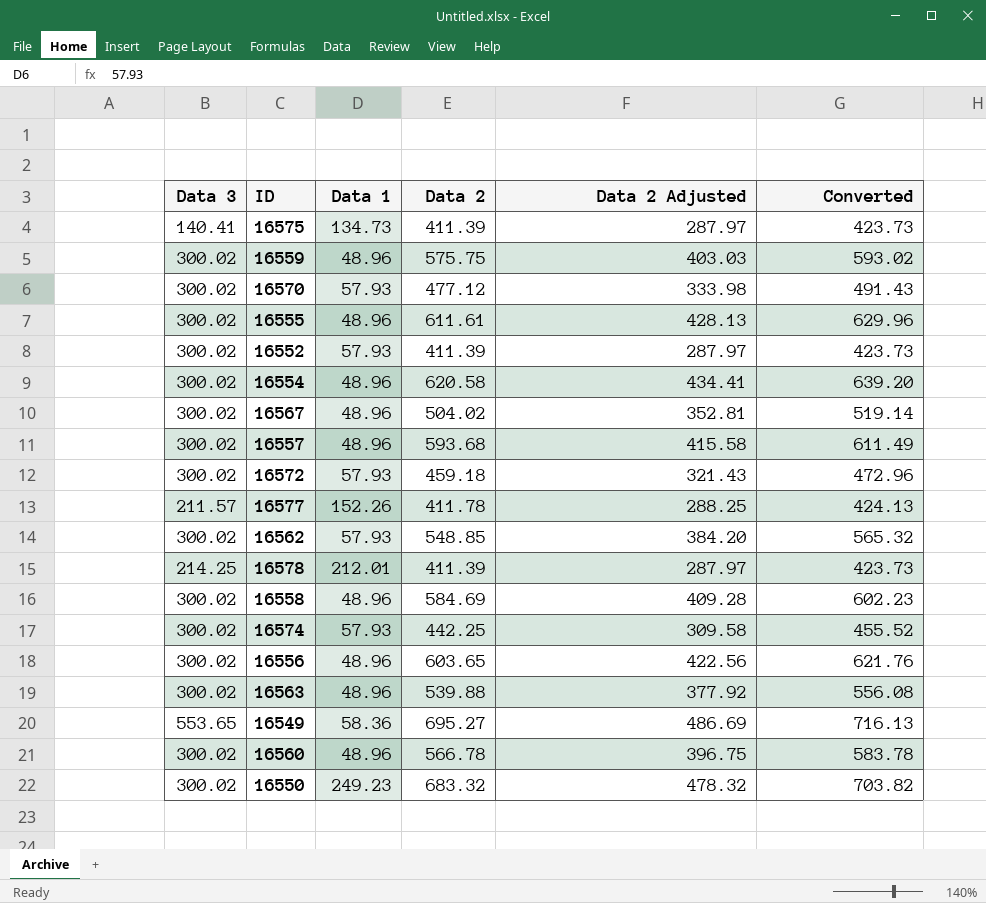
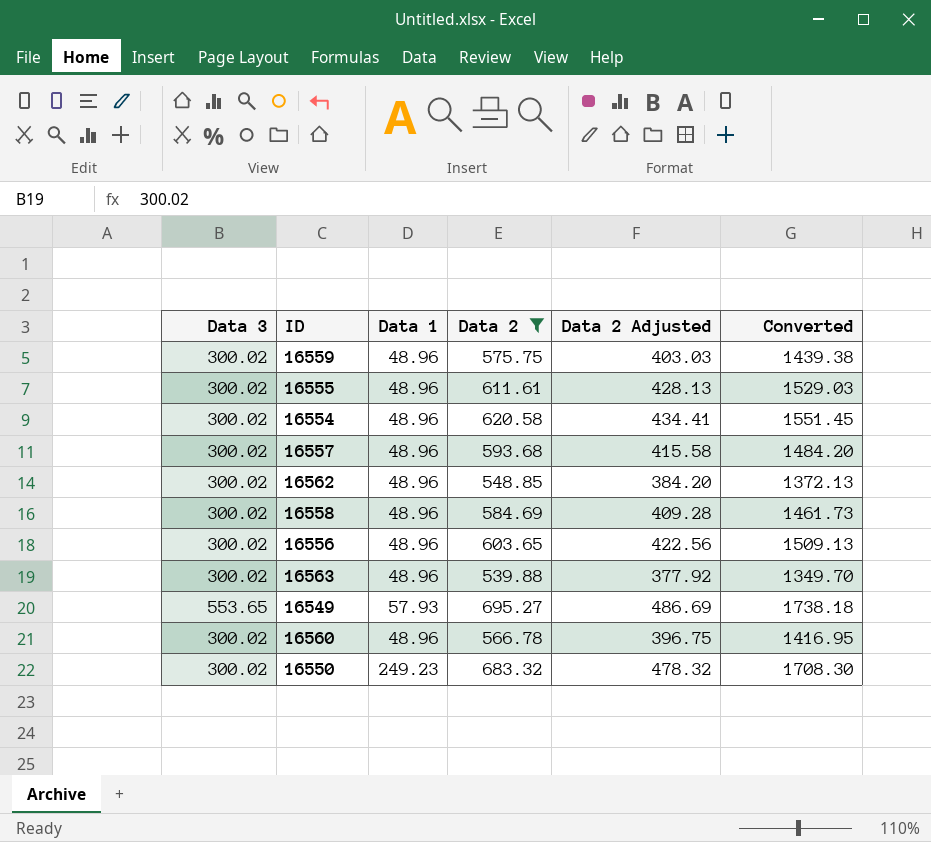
filter: none -> Data 2 >= 539.88
column Converted | formula: [Data 2] * 1.03 -> [Data 2] * 2.5
16562 | Data 1: 57.93 -> 48.96
16549 | Data 1: 58.36 -> 57.93

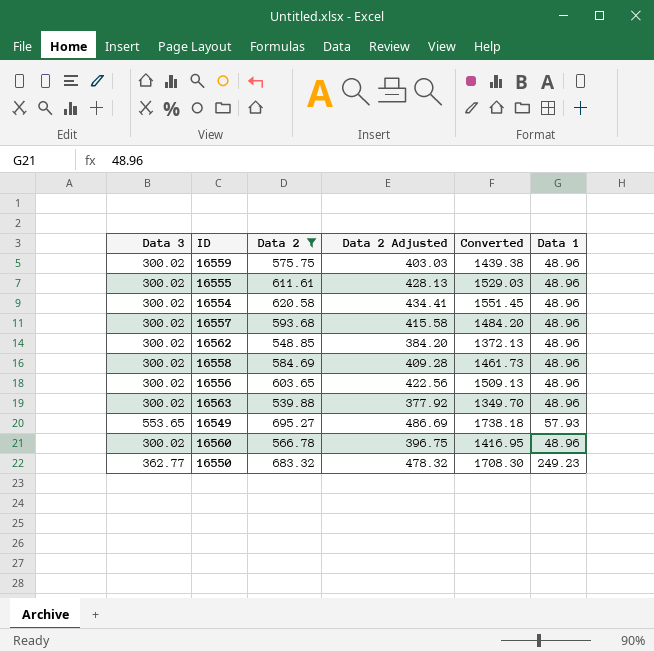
column Data 1 | position: 3 -> 6
16550 | Data 3: 300.02 -> 362.77

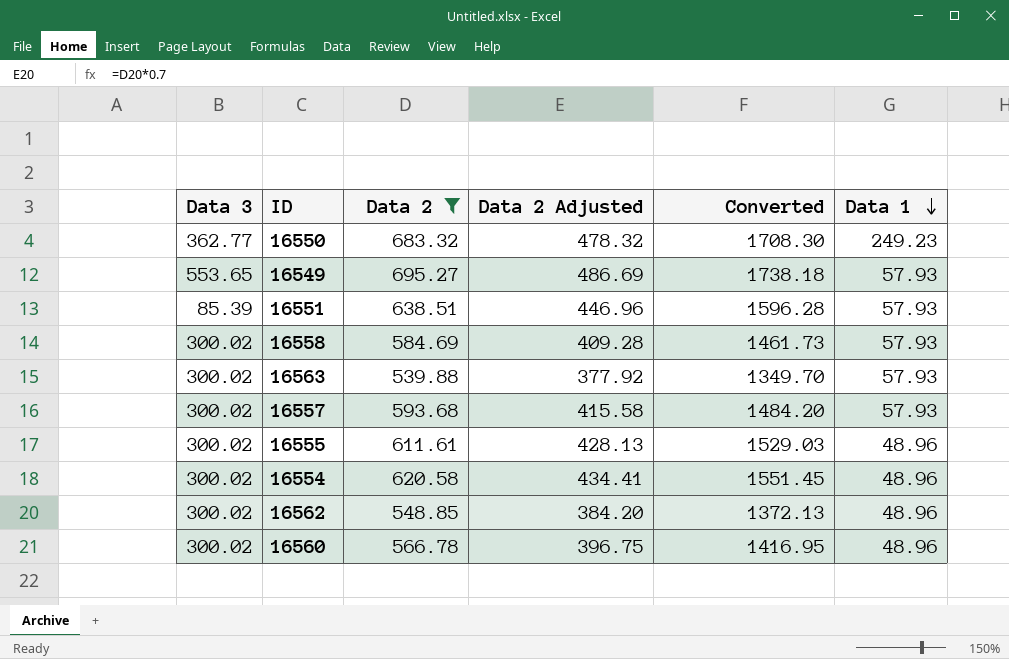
row order: none -> Data 1 descending
row 16559: 300.02 | 575.75 | 403.03 | 1439.38 | 48.96 -> none
row 16556: 300.02 | 603.65 | 422.56 | 1509.13 | 48.96 -> none
row 16551: none -> 85.39 | 638.51 | 446.96 | 1596.28 | 57.93
16558 | Data 1: 48.96 -> 57.93
16563 | Data 1: 48.96 -> 57.93
16557 | Data 1: 48.96 -> 57.93

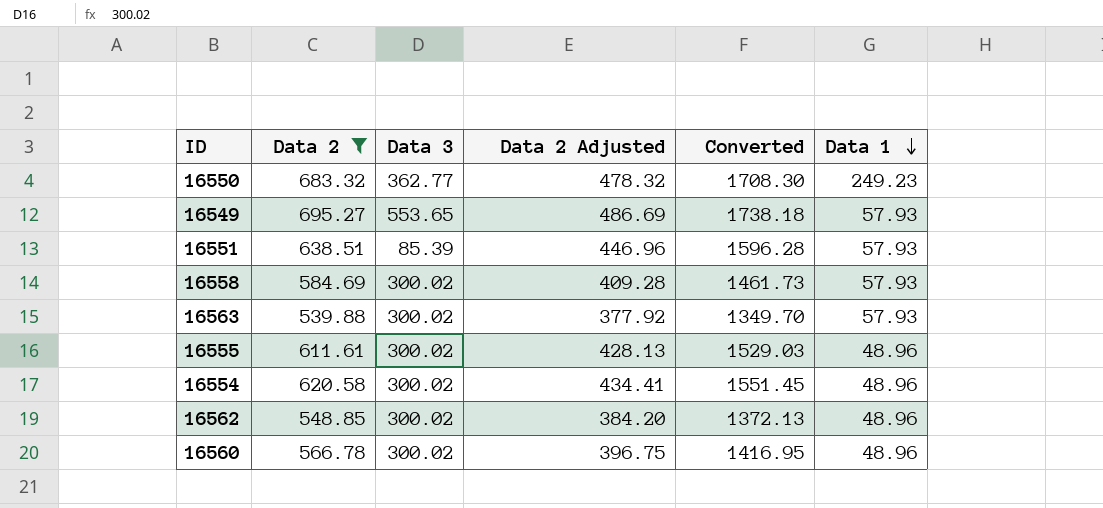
column Data 3 | position: 1 -> 3
row 16557: 300.02 | 593.68 | 415.58 | 1484.20 | 57.93 -> none

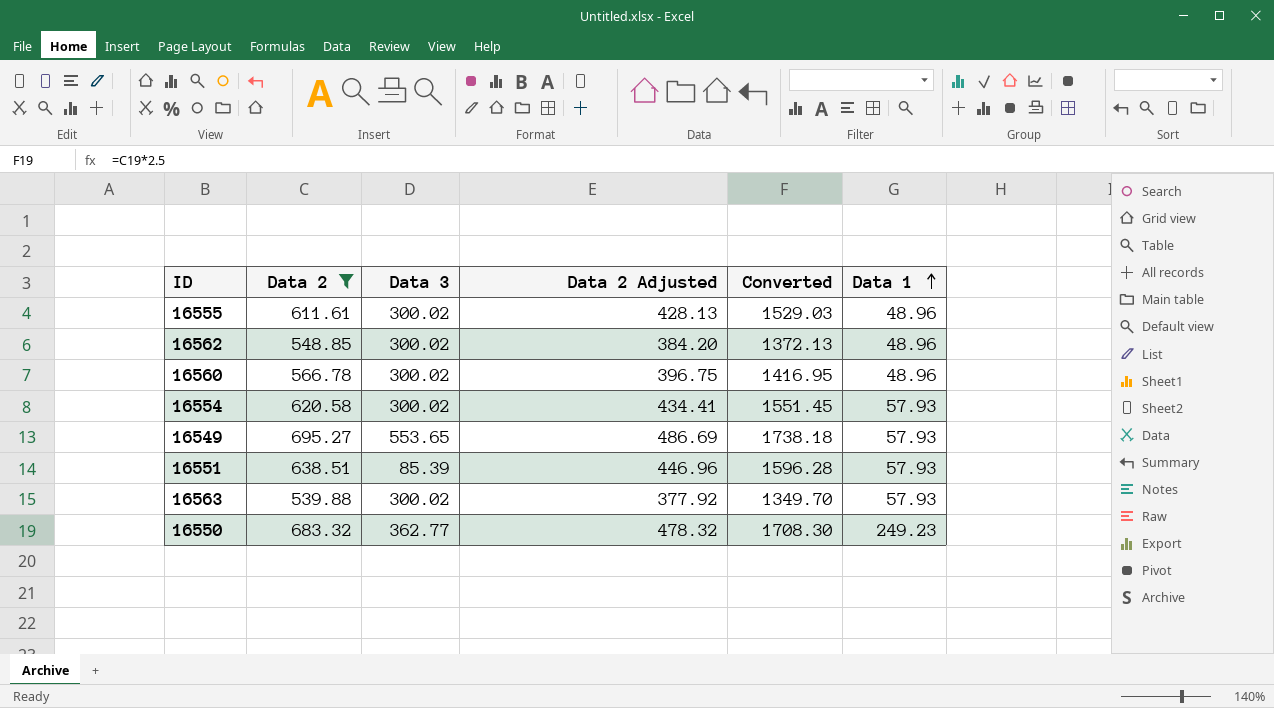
row order: Data 1 descending -> Data 1 ascending
row 16558: 584.69 | 300.02 | 409.28 | 1461.73 | 57.93 -> none
16554 | Data 1: 48.96 -> 57.93

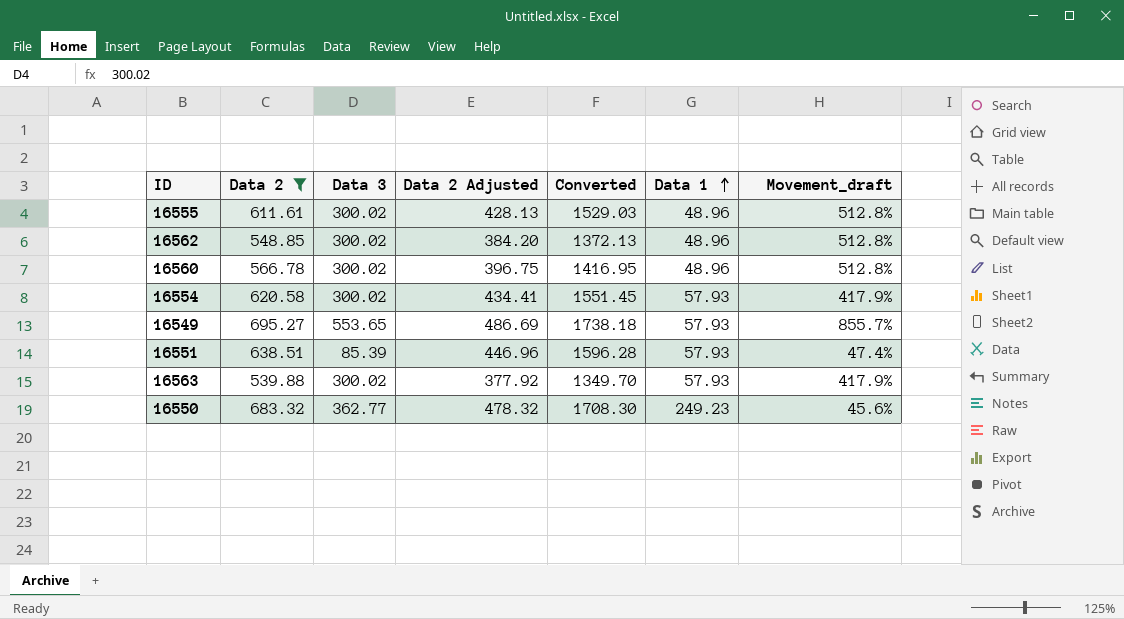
column Movement_draft | formula: none -> ([Data 3] - [Data 1]) / [Data 1]

